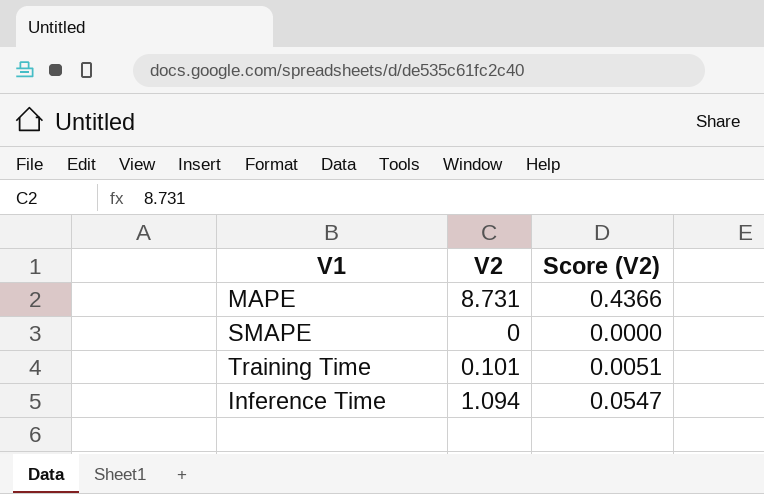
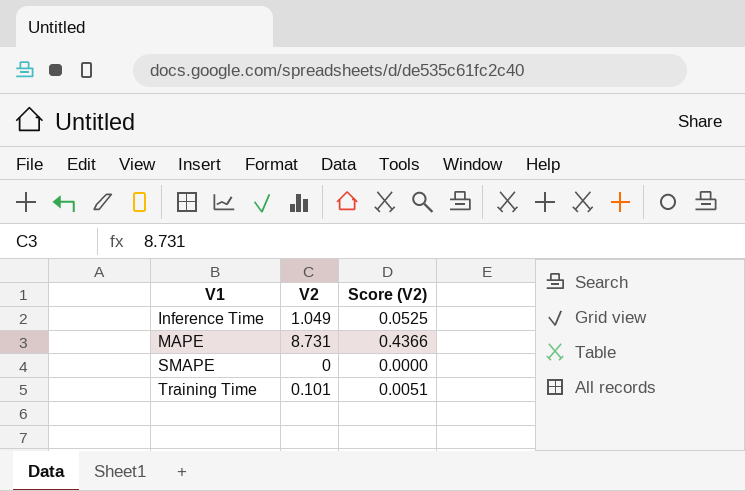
row order: none -> V1 ascending
Inference Time | V2: 1.094 -> 1.049
Inference Time | Score (V2): 0.0547 -> 0.0525

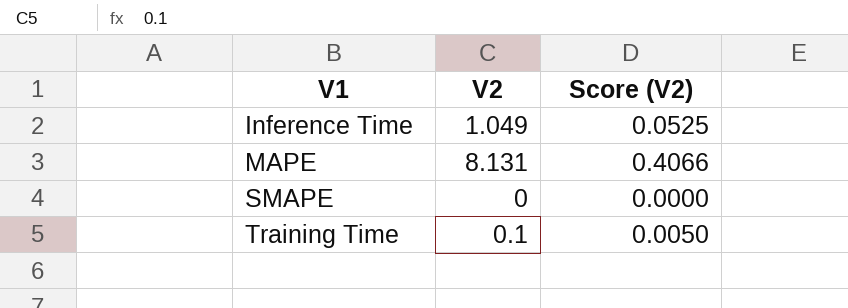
MAPE | V2: 8.731 -> 8.131
MAPE | Score (V2): 0.4366 -> 0.4066
Training Time | V2: 0.101 -> 0.1
Training Time | Score (V2): 0.0051 -> 0.0050

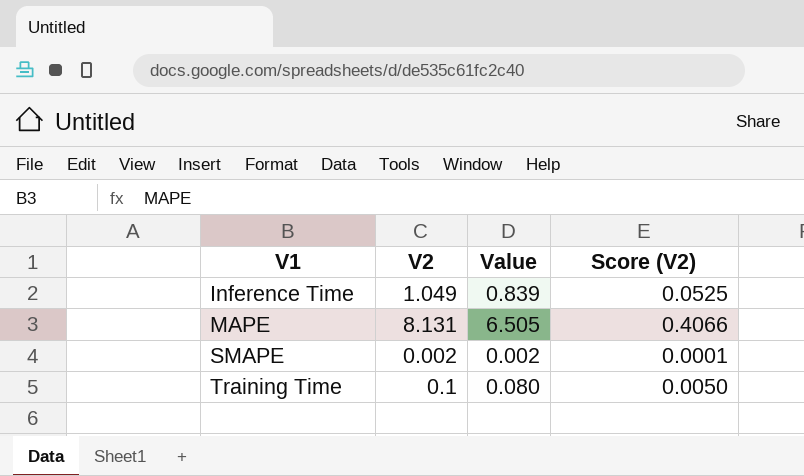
column Value | formula: none -> [V2] * 0.8
SMAPE | V2: 0 -> 0.002
SMAPE | Score (V2): 0.0000 -> 0.0001

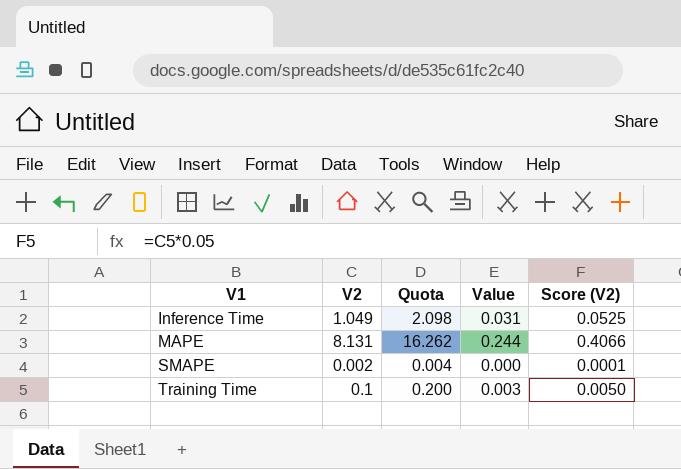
column Quota | formula: none -> [V2] * 2
column Value | formula: [V2] * 0.8 -> [V2] * 0.03

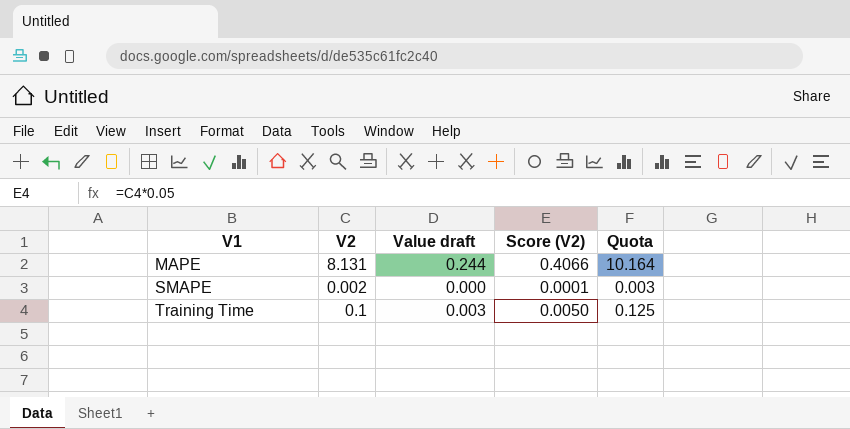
column name: Value -> Value draft
column Quota | formula: [V2] * 2 -> [V2] * 1.25
column Quota | position: 3 -> 5
row Inference Time: 1.049 | 2.098 | 0.031 | 0.0525 -> none

